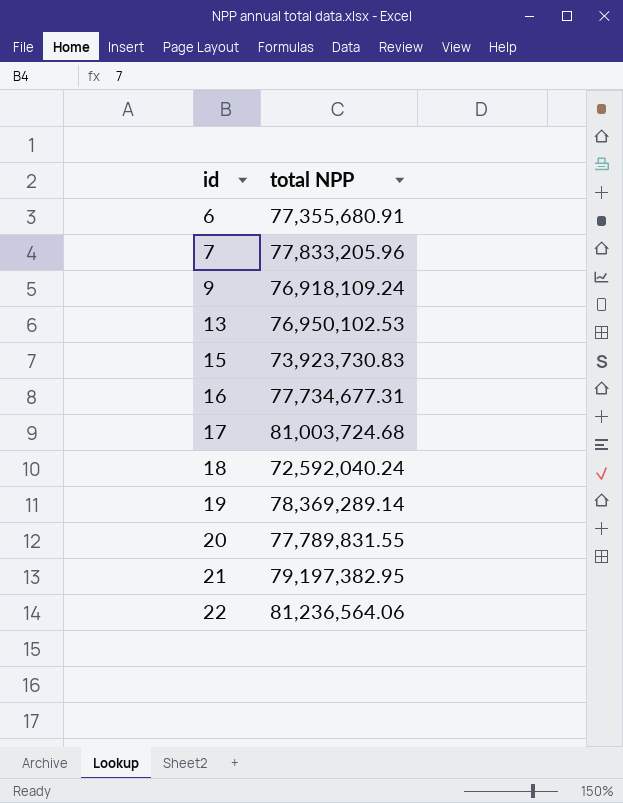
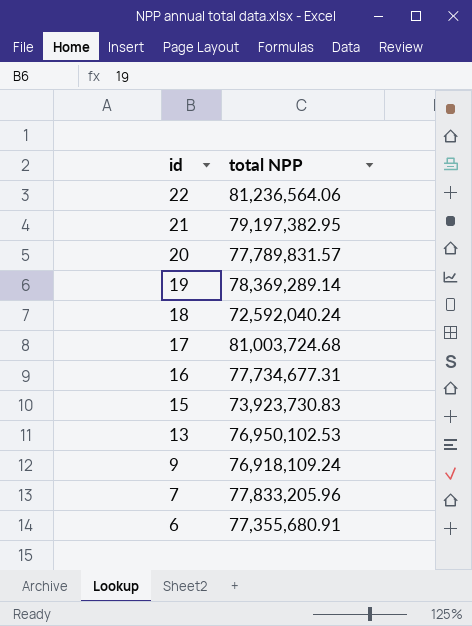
row order: id ascending -> id descending
20 | total NPP: 77,789,831.55 -> 77,789,831.57

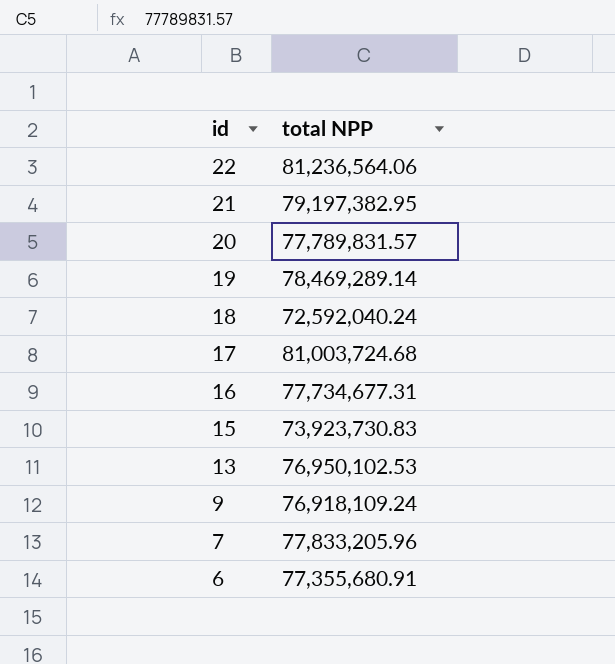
19 | total NPP: 78,369,289.14 -> 78,469,289.14

